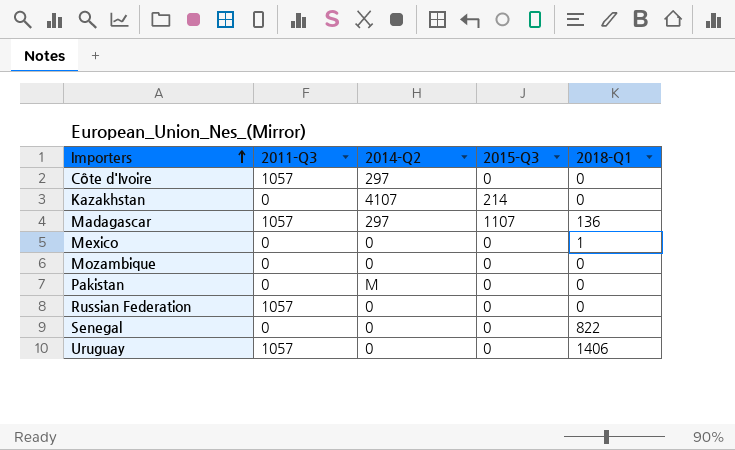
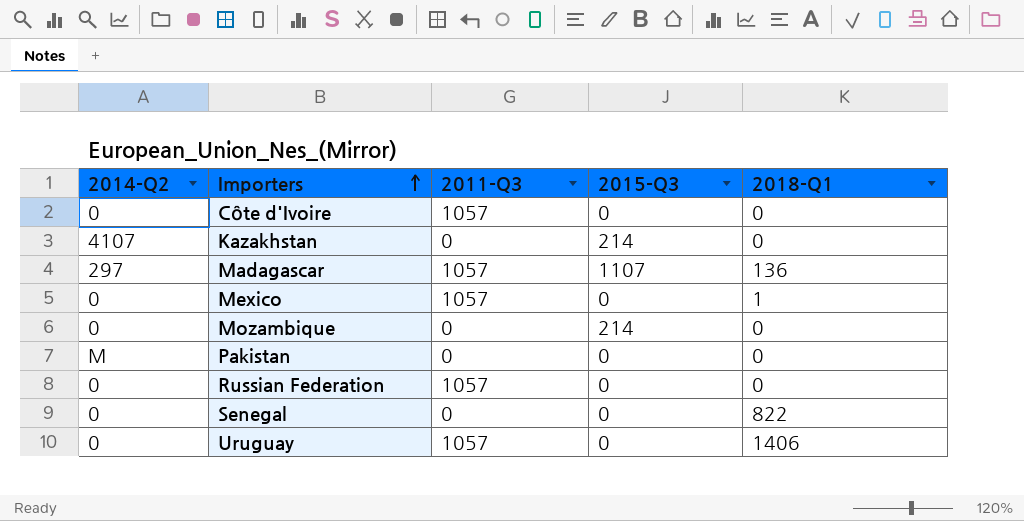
column 2014-Q2 | position: 3 -> 1
Côte d'Ivoire | 2014-Q2: 297 -> 0
Mexico | 2011-Q3: 0 -> 1057
Mozambique | 2015-Q3: 0 -> 214

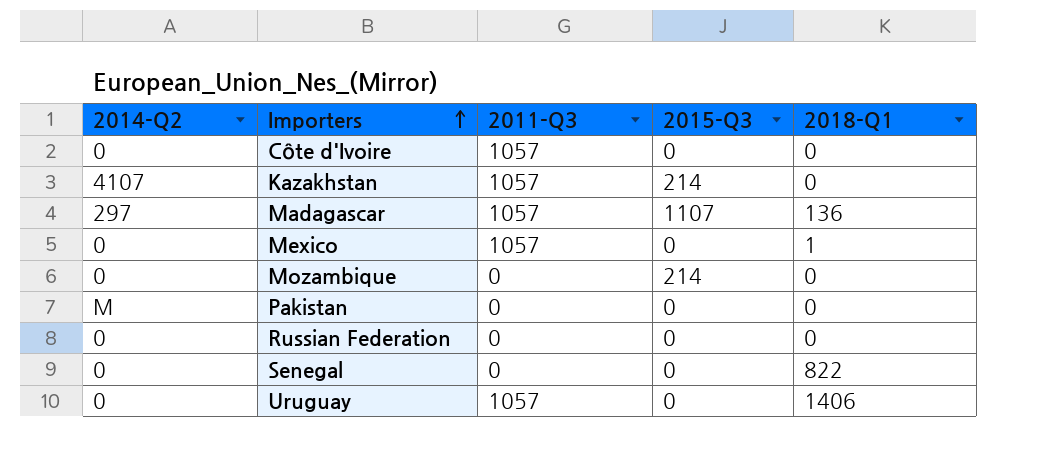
Kazakhstan | 2011-Q3: 0 -> 1057
Russian Federation | 2011-Q3: 1057 -> 0

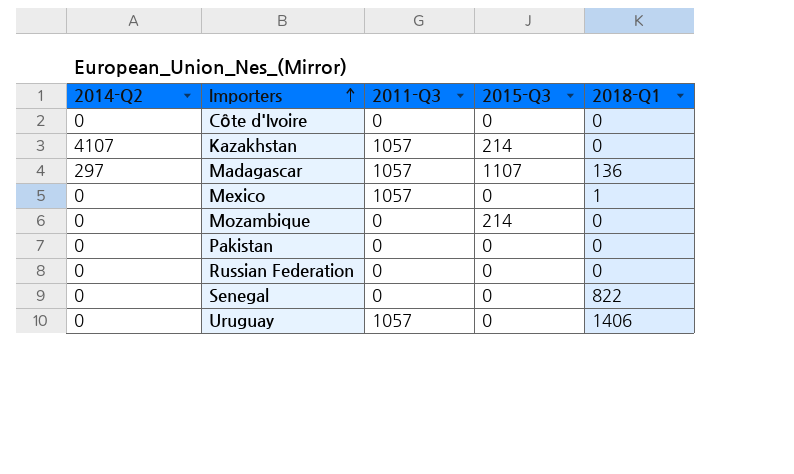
Côte d'Ivoire | 2011-Q3: 1057 -> 0
Pakistan | 2014-Q2: M -> 0

